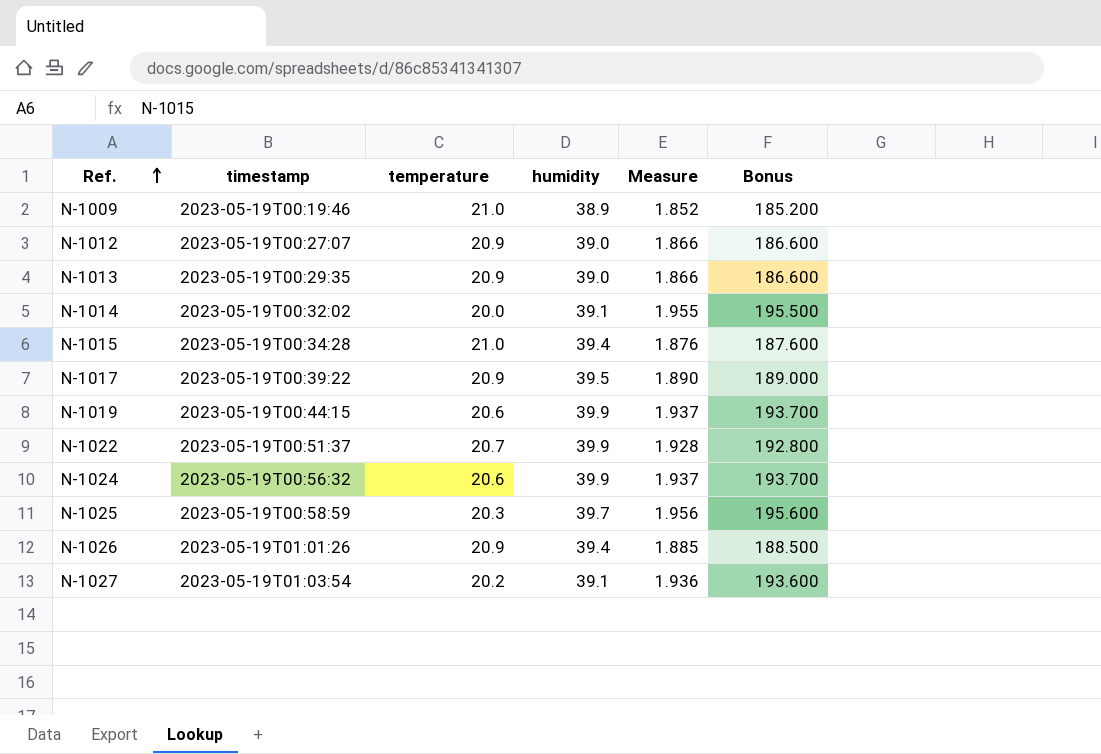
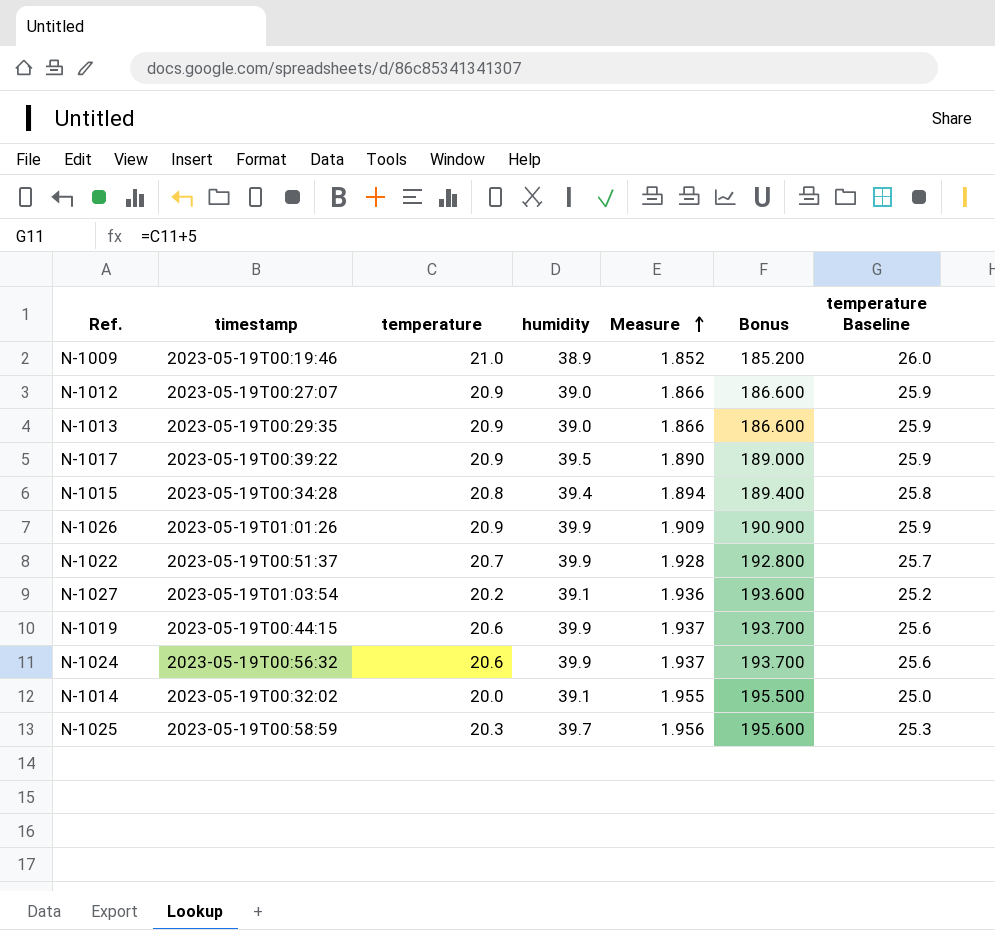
row order: Ref. ascending -> Measure ascending
column temperature Baseline | formula: none -> [temperature] + 5
N-1015 | temperature: 21.0 -> 20.8
N-1015 | Measure: 1.876 -> 1.894
N-1015 | Bonus: 187.600 -> 189.400
N-1026 | humidity: 39.4 -> 39.9
N-1026 | Measure: 1.885 -> 1.909
N-1026 | Bonus: 188.500 -> 190.900

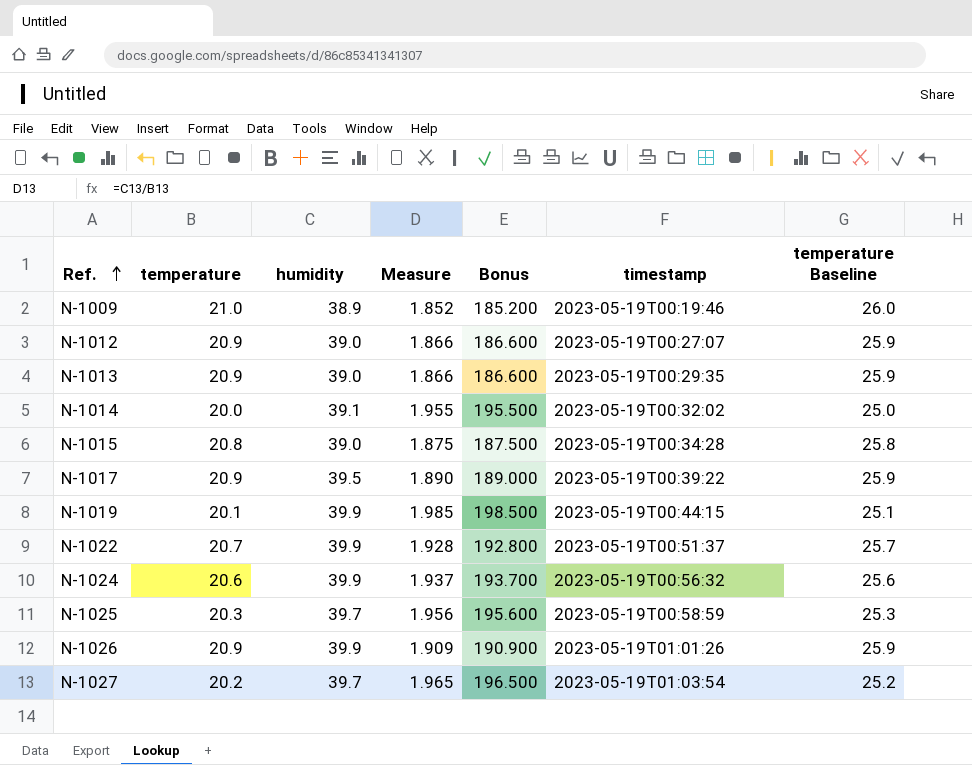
row order: Measure ascending -> Ref. ascending
column timestamp | position: 2 -> 6
N-1015 | humidity: 39.4 -> 39.0
N-1015 | Measure: 1.894 -> 1.875
N-1015 | Bonus: 189.400 -> 187.500
N-1019 | temperature: 20.6 -> 20.1
N-1019 | Measure: 1.937 -> 1.985
N-1019 | Bonus: 193.700 -> 198.500
N-1019 | temperature Baseline: 25.6 -> 25.1
N-1027 | humidity: 39.1 -> 39.7
N-1027 | Measure: 1.936 -> 1.965
N-1027 | Bonus: 193.600 -> 196.500

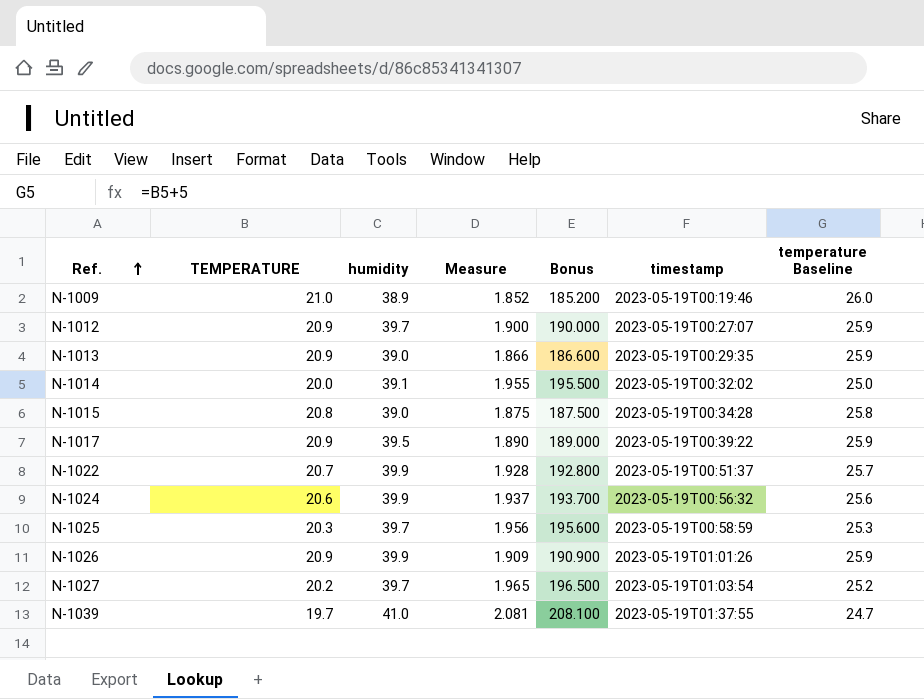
column name: temperature -> TEMPERATURE
row N-1019: 20.1 | 39.9 | 1.985 | 198.500 | 2023-05-19T00:44:15 | 25.1 -> none
N-1012 | humidity: 39.0 -> 39.7
N-1012 | Measure: 1.866 -> 1.900
N-1012 | Bonus: 186.600 -> 190.000
row N-1039: none -> 19.7 | 41.0 | 2.081 | 208.100 | 2023-05-19T01:37:55 | 24.7

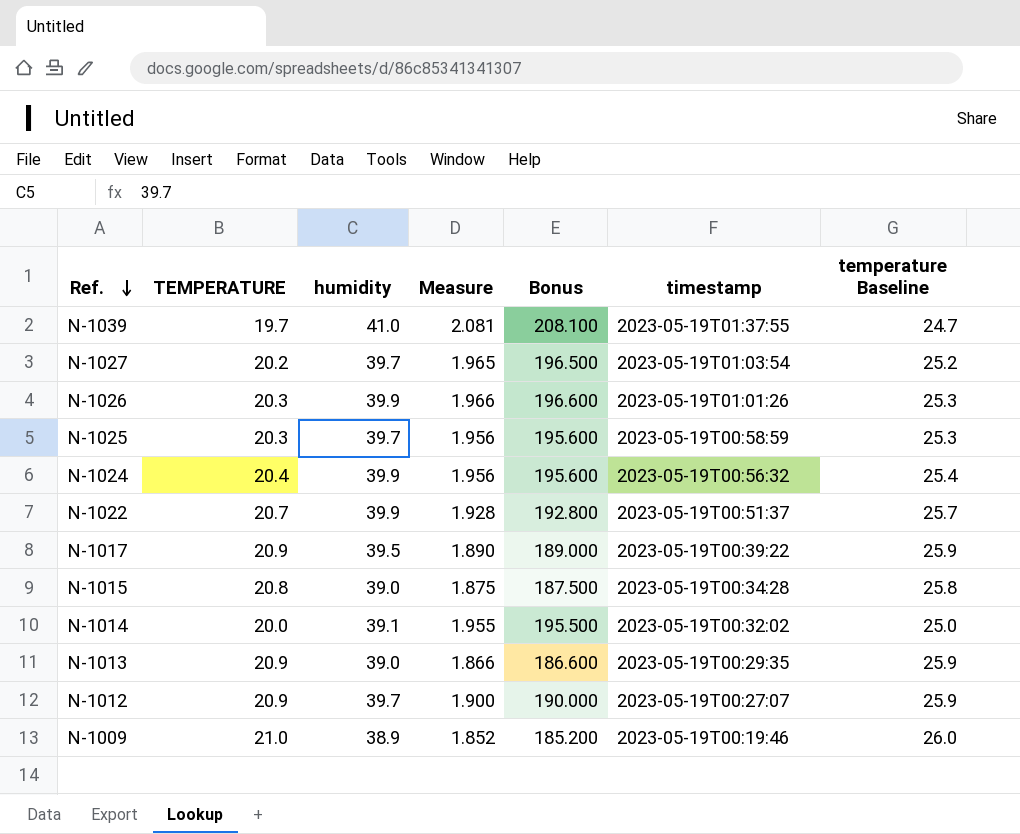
row order: Ref. ascending -> Ref. descending
N-1026 | TEMPERATURE: 20.9 -> 20.3
N-1026 | Measure: 1.909 -> 1.966
N-1026 | Bonus: 190.900 -> 196.600
N-1026 | temperature Baseline: 25.9 -> 25.3
N-1024 | TEMPERATURE: 20.6 -> 20.4
N-1024 | Measure: 1.937 -> 1.956
N-1024 | Bonus: 193.700 -> 195.600
N-1024 | temperature Baseline: 25.6 -> 25.4

